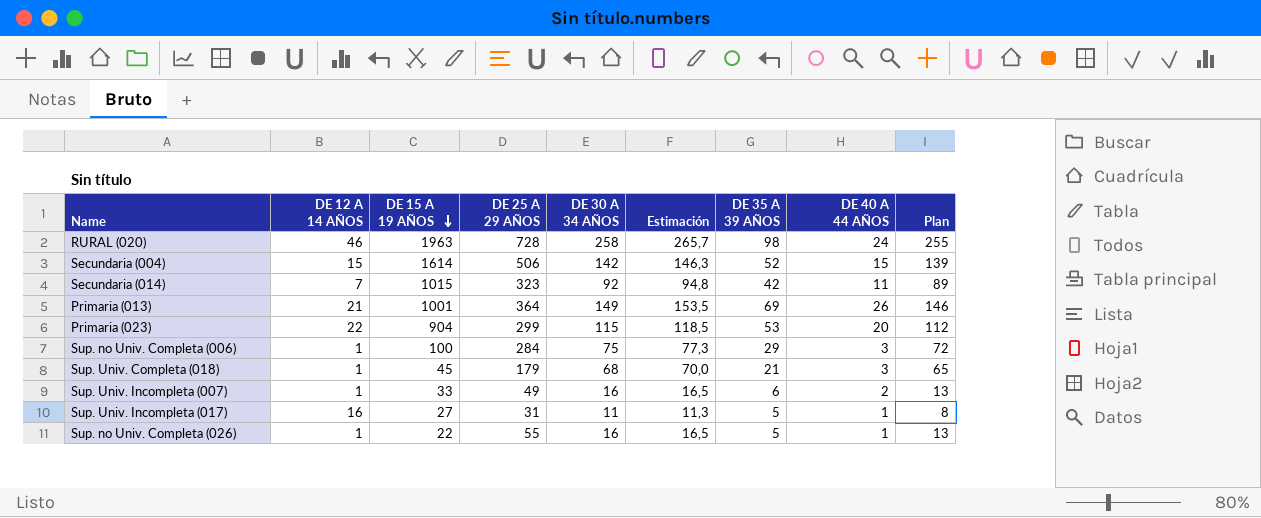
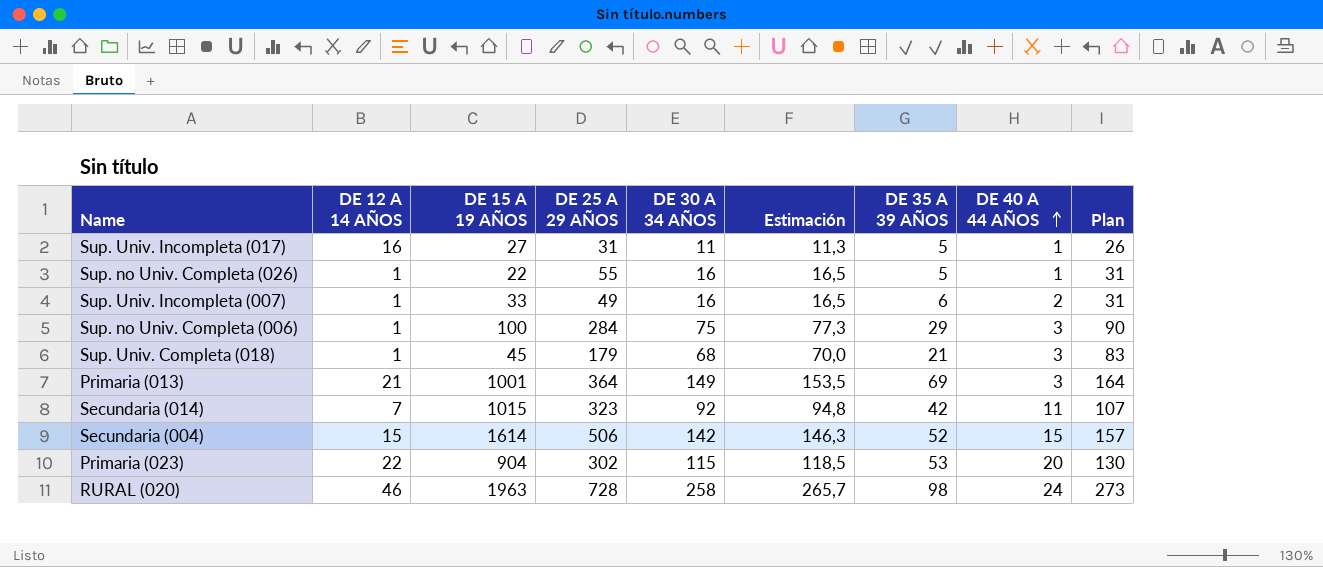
row order: DE 15 A 19 AÑOS descending -> DE 40 A 44 AÑOS ascending
column Plan | formula: [DE 30 A 34 AÑOS] - 3 -> [DE 30 A 34 AÑOS] + 15
Primaria (013) | DE 40 A 44 AÑOS: 26 -> 3
Primaria (023) | DE 25 A 29 AÑOS: 299 -> 302

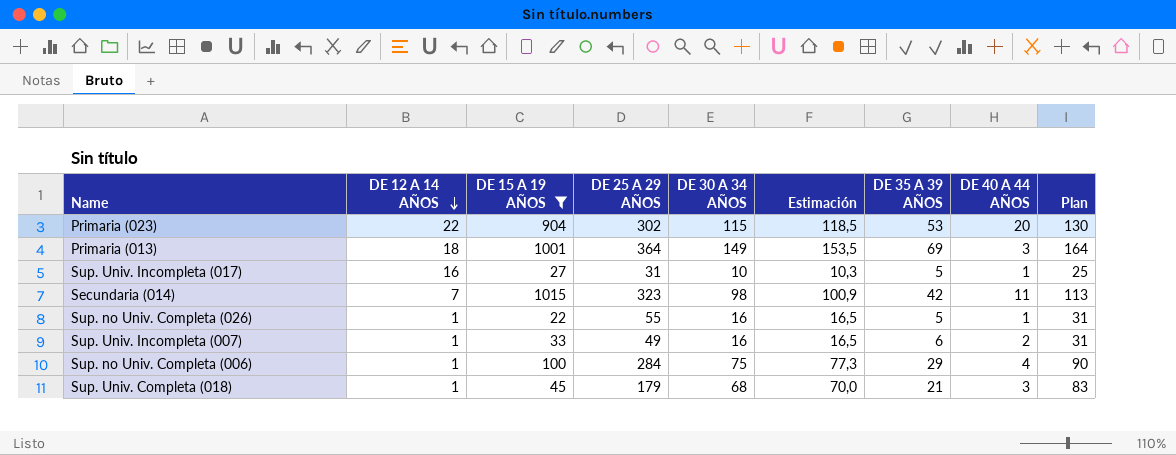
filter: none -> DE 15 A 19 AÑOS <= 1015
row order: DE 40 A 44 AÑOS ascending -> DE 12 A 14 AÑOS descending
Primaria (013) | DE 12 A 14 AÑOS: 21 -> 18
Sup. Univ. Incompleta (017) | DE 30 A 34 AÑOS: 11 -> 10
Sup. Univ. Incompleta (017) | Estimación: 11,3 -> 10,3
Sup. Univ. Incompleta (017) | Plan: 26 -> 25
Secundaria (014) | DE 30 A 34 AÑOS: 92 -> 98
Secundaria (014) | Estimación: 94,8 -> 100,9
Secundaria (014) | Plan: 107 -> 113
Sup. no Univ. Completa (006) | DE 40 A 44 AÑOS: 3 -> 4

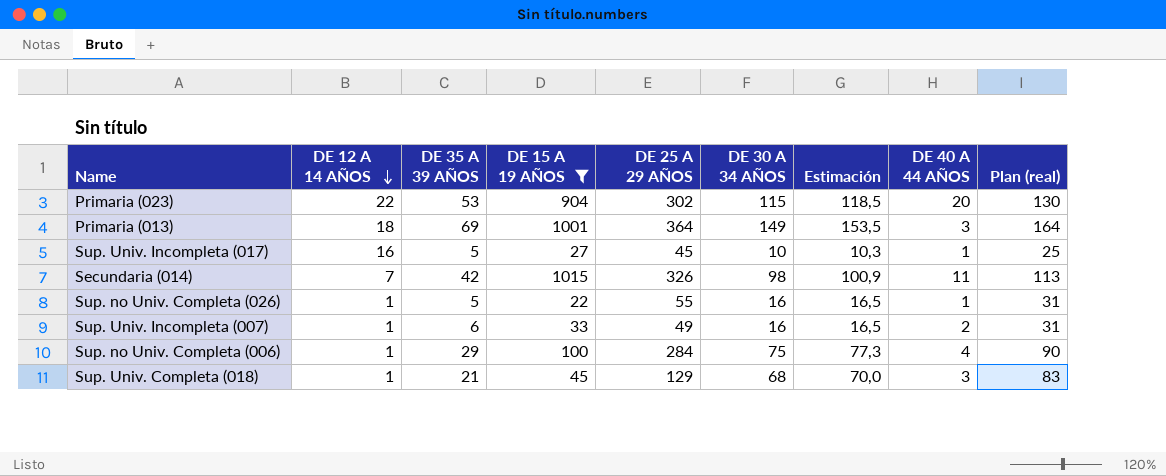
column DE 35 A 39 AÑOS | position: 7 -> 3
column name: Plan -> Plan (real)
Sup. Univ. Incompleta (017) | DE 25 A 29 AÑOS: 31 -> 45
Secundaria (014) | DE 25 A 29 AÑOS: 323 -> 326
Sup. Univ. Completa (018) | DE 25 A 29 AÑOS: 179 -> 129

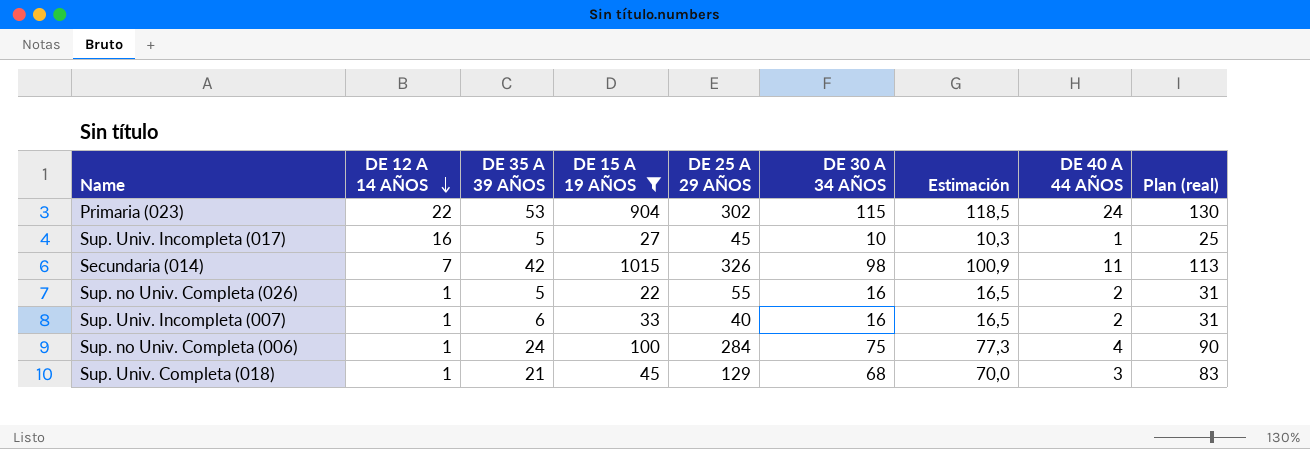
row Primaria (013): 18 | 69 | 1001 | 364 | 149 | 153,5 | 3 | 164 -> none
Primaria (023) | DE 40 A 44 AÑOS: 20 -> 24
Sup. no Univ. Completa (026) | DE 40 A 44 AÑOS: 1 -> 2
Sup. Univ. Incompleta (007) | DE 25 A 29 AÑOS: 49 -> 40
Sup. no Univ. Completa (006) | DE 35 A 39 AÑOS: 29 -> 24

